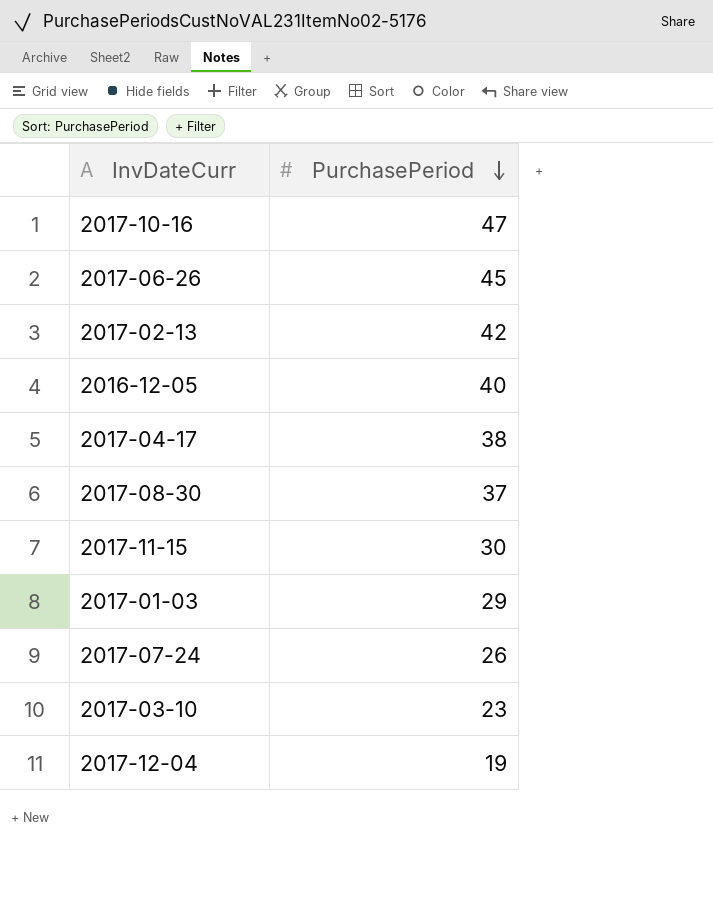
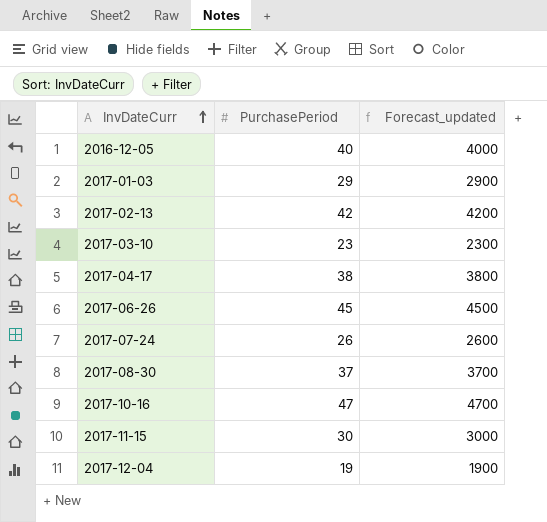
row order: PurchasePeriod descending -> InvDateCurr ascending
column Forecast_updated | formula: none -> [PurchasePeriod] * 100

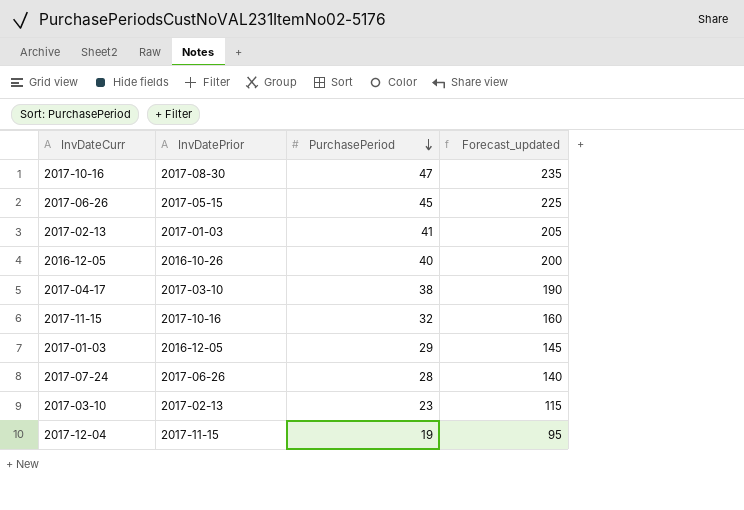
row order: InvDateCurr ascending -> PurchasePeriod descending
column InvDatePrior | position: none -> 2
column Forecast_updated | formula: [PurchasePeriod] * 100 -> [PurchasePeriod] * 5
row 2017-08-30: 37 | 3700 -> none
2017-02-13 | PurchasePeriod: 42 -> 41
2017-11-15 | PurchasePeriod: 30 -> 32
2017-07-24 | PurchasePeriod: 26 -> 28

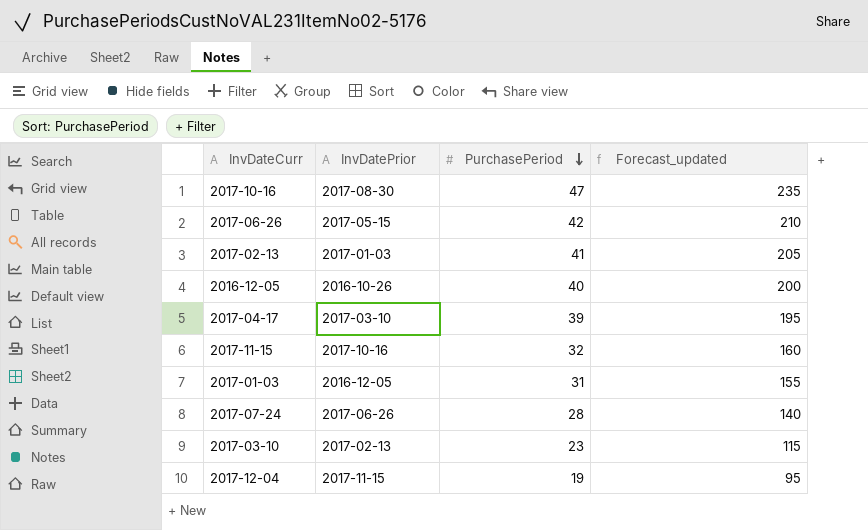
2017-06-26 | PurchasePeriod: 45 -> 42
2017-06-26 | Forecast_updated: 225 -> 210
2017-04-17 | PurchasePeriod: 38 -> 39
2017-04-17 | Forecast_updated: 190 -> 195
2017-01-03 | PurchasePeriod: 29 -> 31
2017-01-03 | Forecast_updated: 145 -> 155

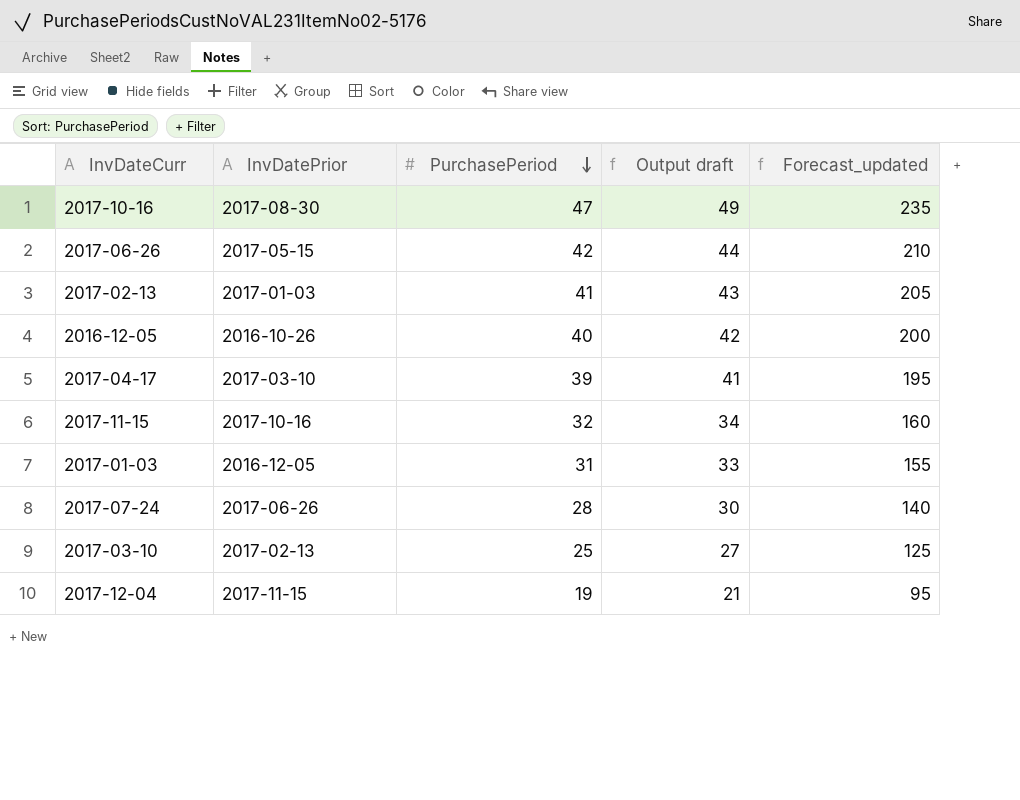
column Output draft | formula: none -> [PurchasePeriod] + 2
2017-03-10 | PurchasePeriod: 23 -> 25
2017-03-10 | Forecast_updated: 115 -> 125

